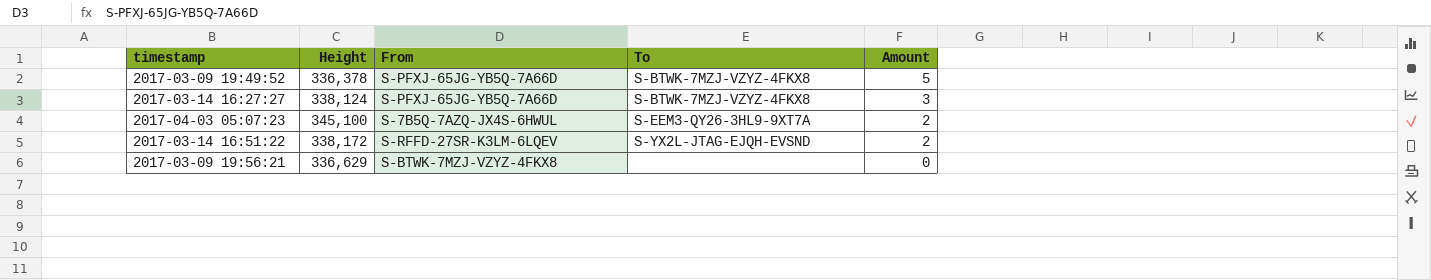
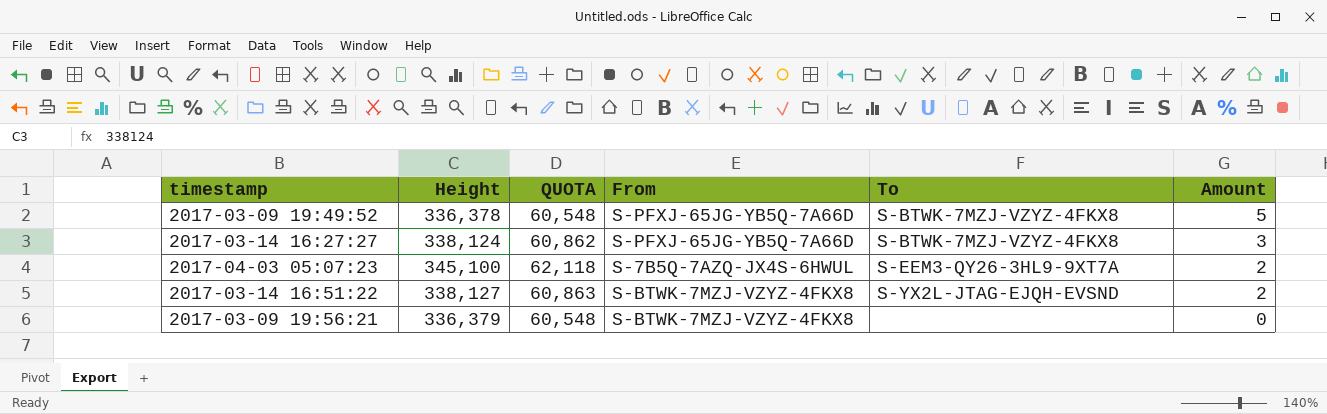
column QUOTA | formula: none -> [Height] * 0.18
2017-03-14 16:51:22 | Height: 338,172 -> 338,127
2017-03-14 16:51:22 | From: S-RFFD-27SR-K3LM-6LQEV -> S-BTWK-7MZJ-VZYZ-4FKX8
2017-03-09 19:56:21 | Height: 336,629 -> 336,379

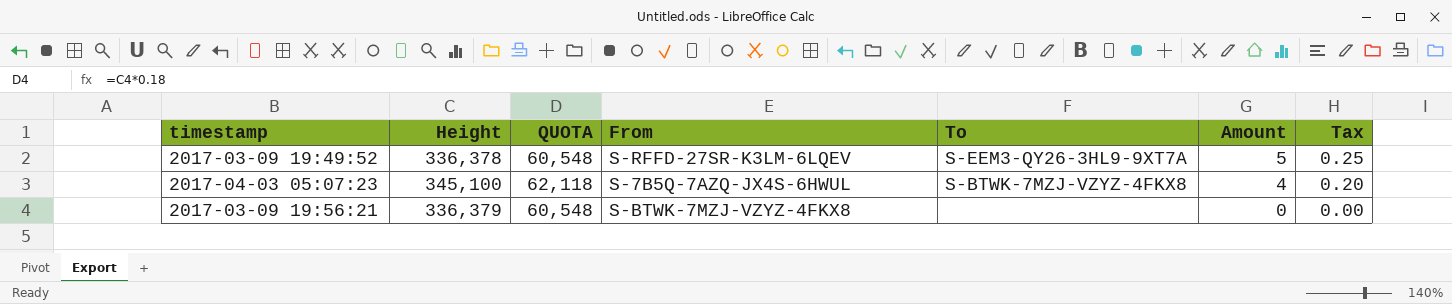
column Tax | formula: none -> [Amount] * 0.05
row 2017-03-14 16:27:27: 338,124 | 60,862 | S-PFXJ-65JG-YB5Q-7A66D | S-BTWK-7MZJ-VZYZ-4FKX8 | 3 -> none
row 2017-03-14 16:51:22: 338,127 | 60,863 | S-BTWK-7MZJ-VZYZ-4FKX8 | S-YX2L-JTAG-EJQH-EVSND | 2 -> none
2017-03-09 19:49:52 | From: S-PFXJ-65JG-YB5Q-7A66D -> S-RFFD-27SR-K3LM-6LQEV
2017-03-09 19:49:52 | To: S-BTWK-7MZJ-VZYZ-4FKX8 -> S-EEM3-QY26-3HL9-9XT7A
2017-04-03 05:07:23 | To: S-EEM3-QY26-3HL9-9XT7A -> S-BTWK-7MZJ-VZYZ-4FKX8
2017-04-03 05:07:23 | Amount: 2 -> 4

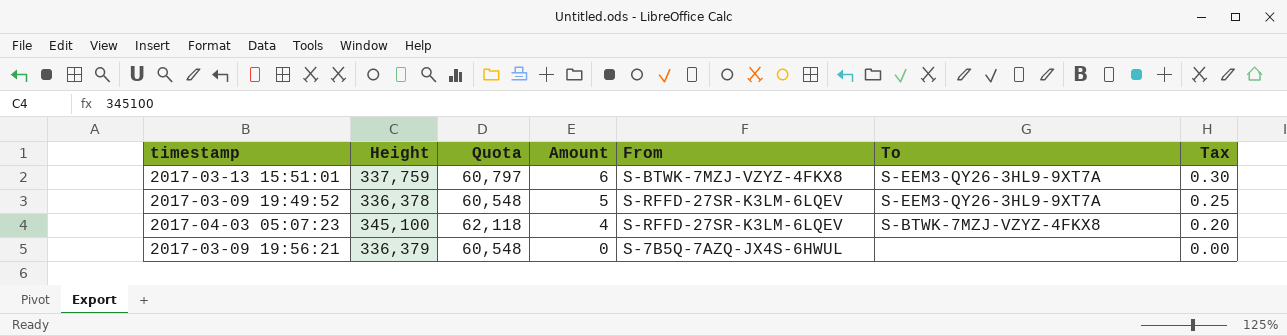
column name: QUOTA -> Quota
column Amount | position: 6 -> 4
row 2017-03-13 15:51:01: none -> 337,759 | 60,797 | 6 | S-BTWK-7MZJ-VZYZ-4FKX8 | S-EEM3-QY26-3HL9-9XT7A | 0.30
2017-04-03 05:07:23 | From: S-7B5Q-7AZQ-JX4S-6HWUL -> S-RFFD-27SR-K3LM-6LQEV
2017-03-09 19:56:21 | From: S-BTWK-7MZJ-VZYZ-4FKX8 -> S-7B5Q-7AZQ-JX4S-6HWUL

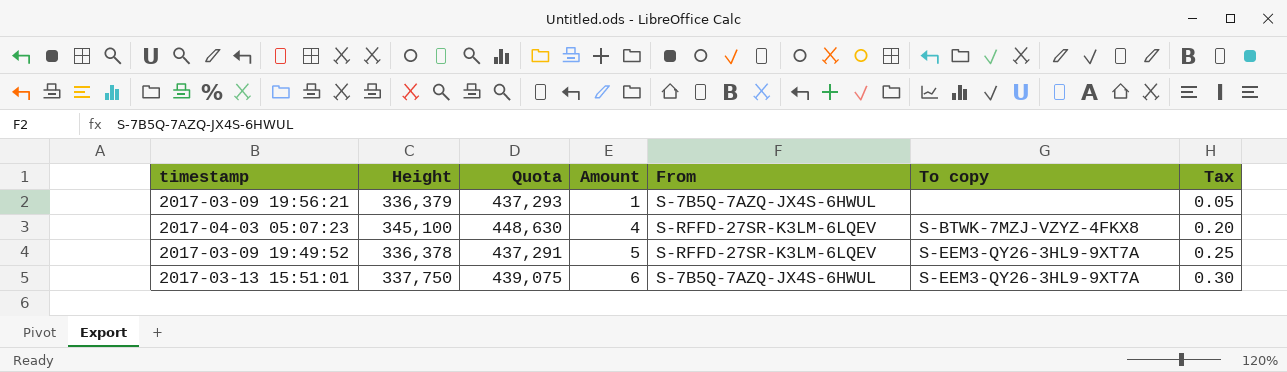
row order: Amount descending -> Amount ascending
column Quota | formula: [Height] * 0.18 -> [Height] * 1.3
column name: To -> To copy
2017-03-09 19:56:21 | Amount: 0 -> 1
2017-03-09 19:56:21 | Tax: 0.00 -> 0.05
2017-03-13 15:51:01 | Height: 337,759 -> 337,750
2017-03-13 15:51:01 | From: S-BTWK-7MZJ-VZYZ-4FKX8 -> S-7B5Q-7AZQ-JX4S-6HWUL

